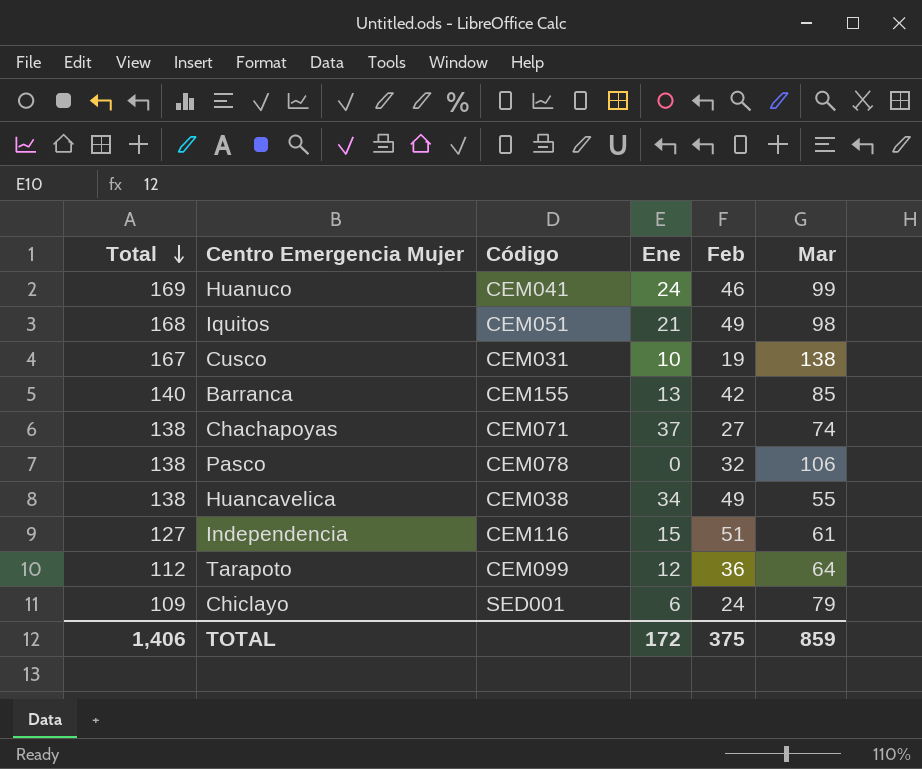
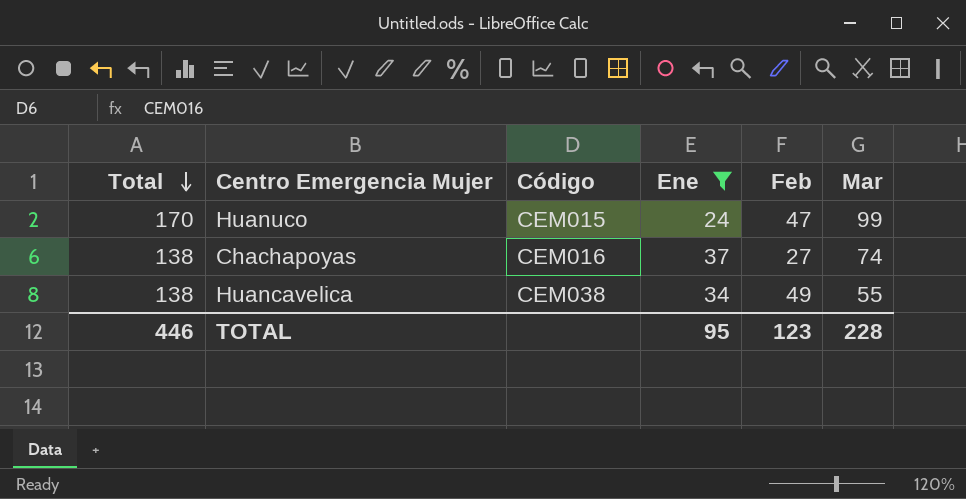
filter: none -> Ene >= 24
Huanuco | Total: 169 -> 170
Huanuco | Código: CEM041 -> CEM015
Huanuco | Feb: 46 -> 47
Chachapoyas | Código: CEM071 -> CEM016
TOTAL | Total: 1,406 -> 446
TOTAL | Ene: 172 -> 95
TOTAL | Feb: 375 -> 123
TOTAL | Mar: 859 -> 228

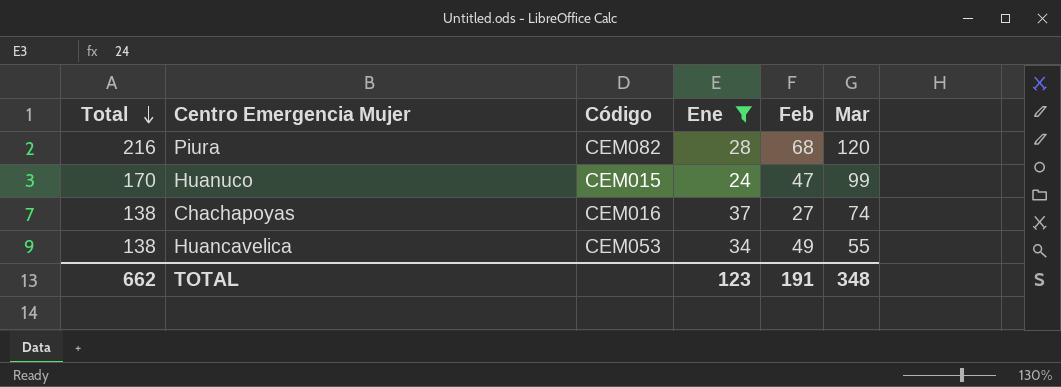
row Piura: none -> 216 | CEM082 | 28 | 68 | 120
Huancavelica | Código: CEM038 -> CEM053
TOTAL | Total: 446 -> 662
TOTAL | Ene: 95 -> 123
TOTAL | Feb: 123 -> 191
TOTAL | Mar: 228 -> 348

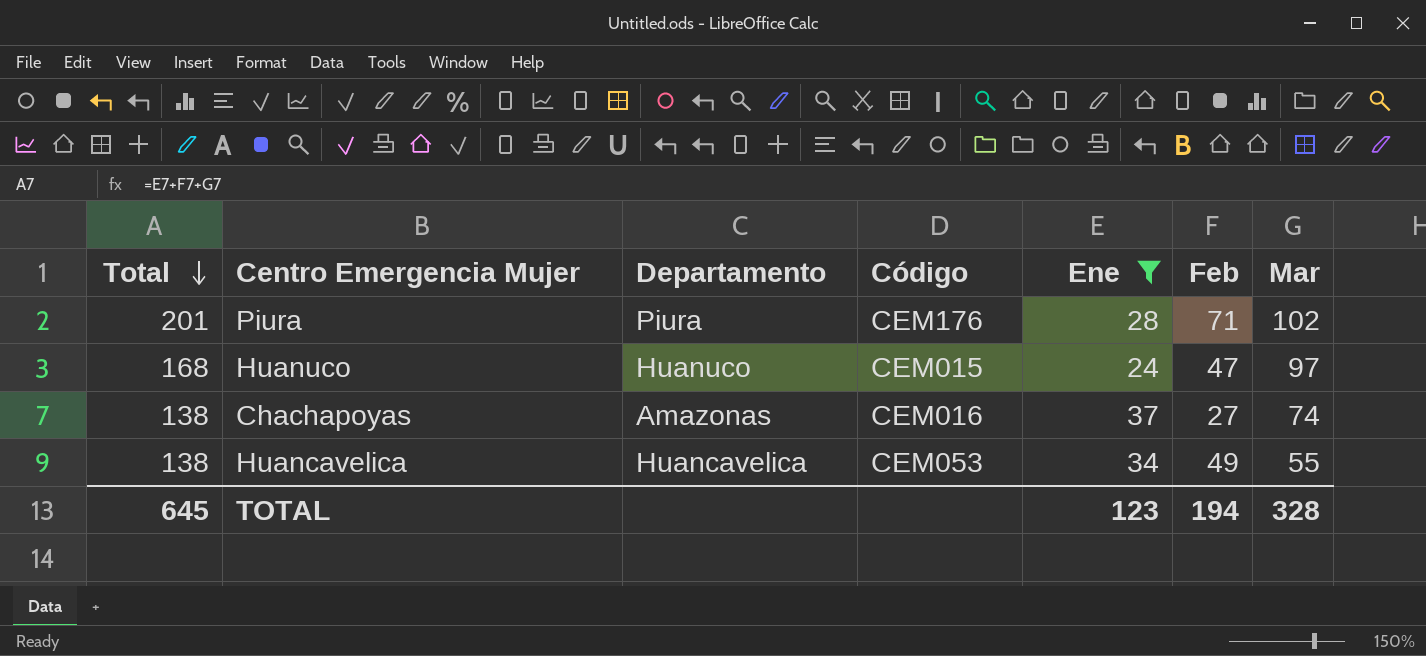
column Departamento | position: none -> 3
Piura | Total: 216 -> 201
Piura | Código: CEM082 -> CEM176
Piura | Feb: 68 -> 71
Piura | Mar: 120 -> 102
Huanuco | Total: 170 -> 168
Huanuco | Mar: 99 -> 97
TOTAL | Total: 662 -> 645
TOTAL | Feb: 191 -> 194
TOTAL | Mar: 348 -> 328

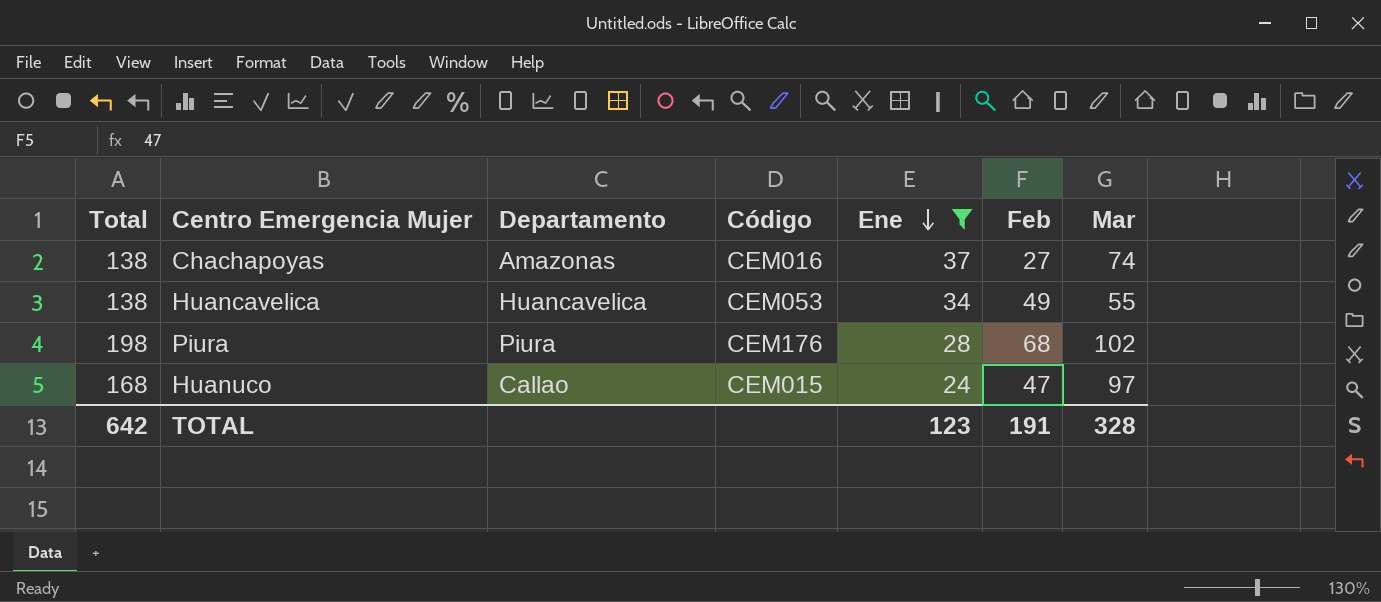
row order: Total descending -> Ene descending
Piura | Total: 201 -> 198
Piura | Feb: 71 -> 68
Huanuco | Departamento: Huanuco -> Callao
TOTAL | Total: 645 -> 642
TOTAL | Feb: 194 -> 191

